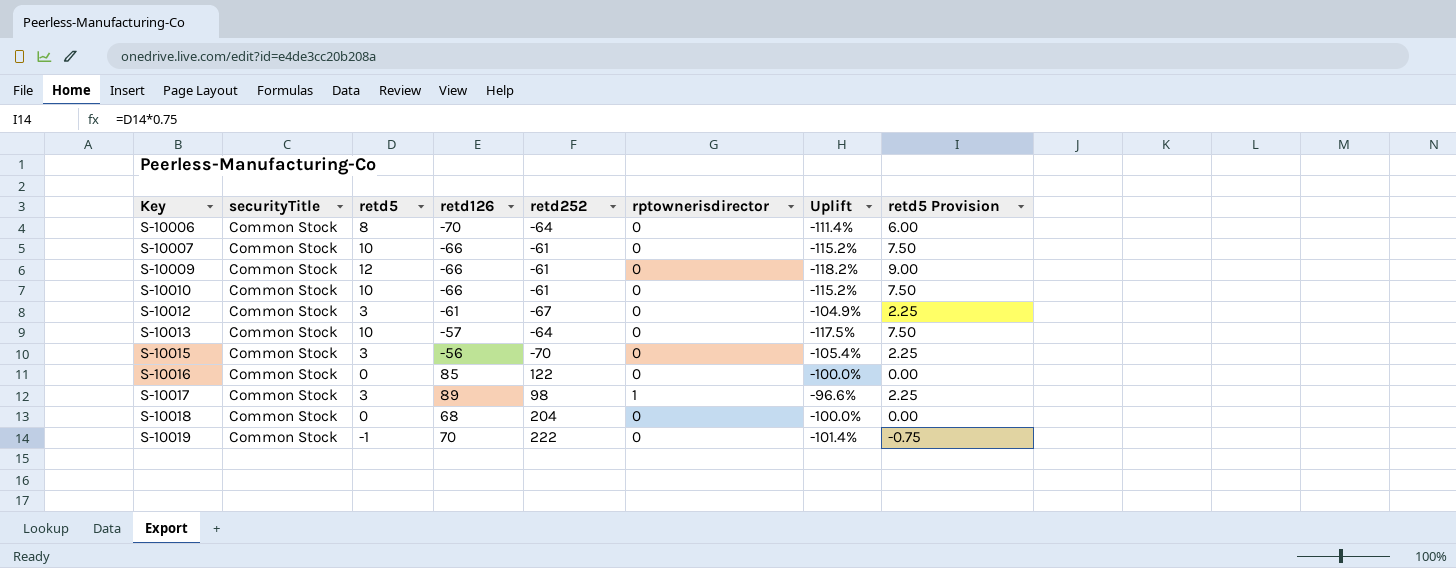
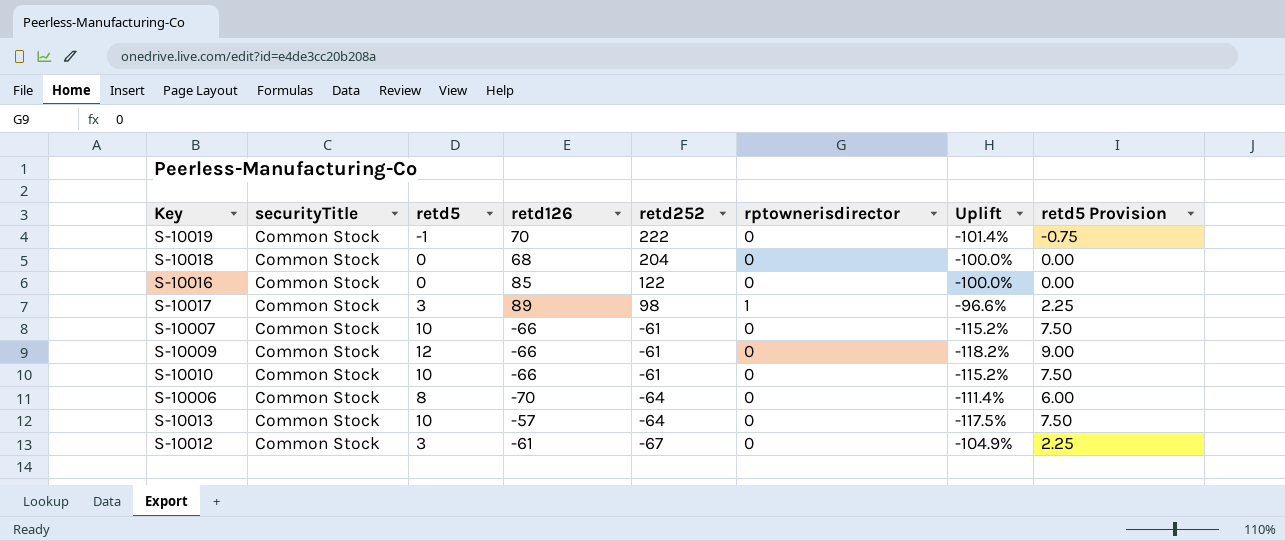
row order: Key ascending -> retd252 descending
row S-10015: Common Stock | 3 | -56 | -70 | 0 | -105.4% | 2.25 -> none

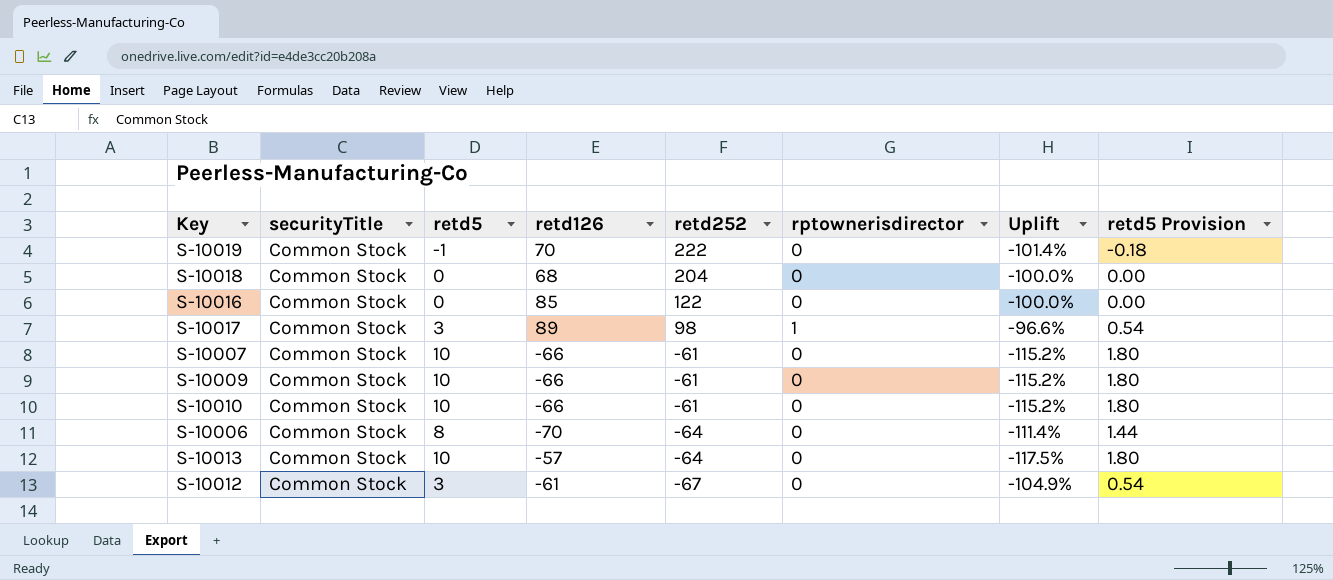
column retd5 Provision | formula: [retd5] * 0.75 -> [retd5] * 0.18
S-10009 | retd5: 12 -> 10
S-10009 | Uplift: -118.2% -> -115.2%

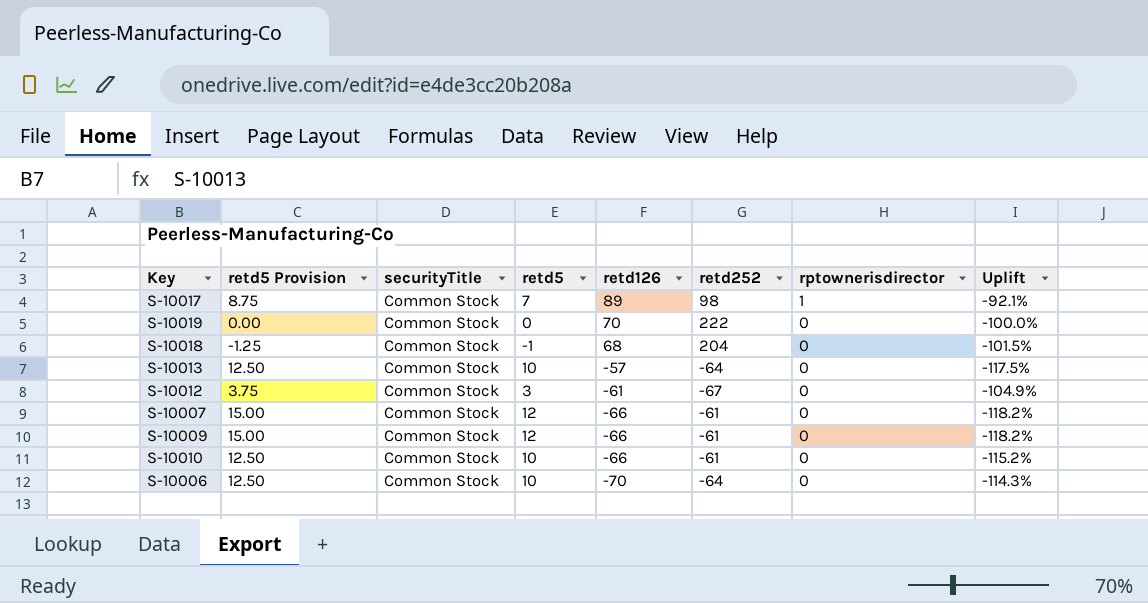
row order: retd252 descending -> retd126 descending
column retd5 Provision | formula: [retd5] * 0.18 -> [retd5] * 1.25
column retd5 Provision | position: 8 -> 2
row S-10016: Common Stock | 0 | 85 | 122 | 0 | -100.0% | 0.00 -> none
S-10017 | retd5: 3 -> 7
S-10017 | Uplift: -96.6% -> -92.1%
S-10019 | retd5: -1 -> 0
S-10019 | Uplift: -101.4% -> -100.0%
S-10018 | retd5: 0 -> -1
S-10018 | Uplift: -100.0% -> -101.5%
S-10007 | retd5: 10 -> 12
S-10007 | Uplift: -115.2% -> -118.2%
S-10009 | retd5: 10 -> 12
S-10009 | Uplift: -115.2% -> -118.2%
S-10006 | retd5: 8 -> 10
S-10006 | Uplift: -111.4% -> -114.3%

